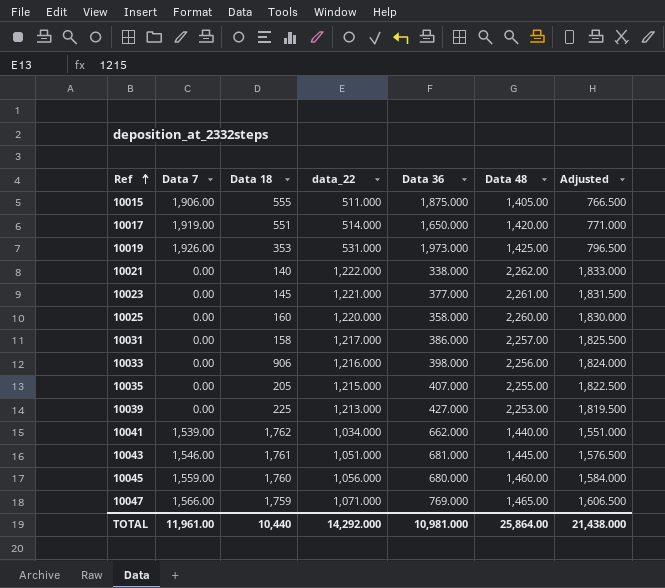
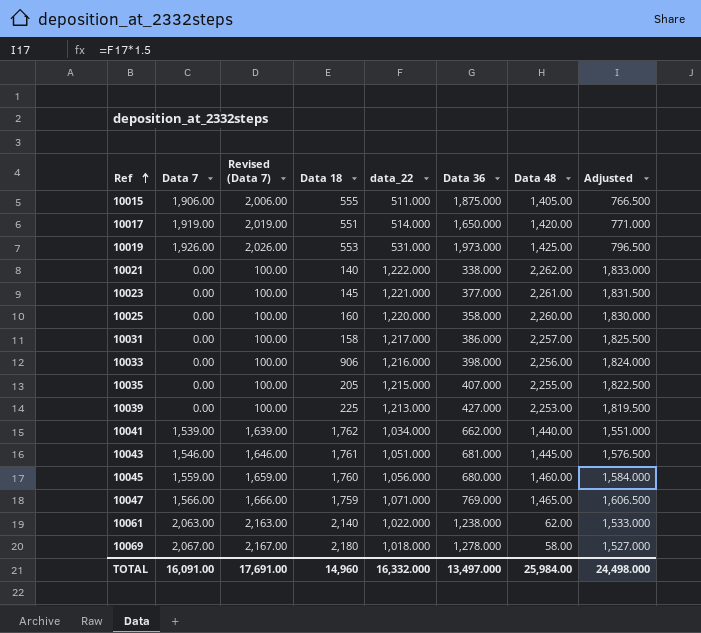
column Revised (Data 7) | formula: none -> [Data 7] + 100
10019 | Data 18: 353 -> 553
row 10061: none -> 2,063.00 | 2,163.00 | 2,140 | 1,022.000 | 1,238.000 | 62.00 | 1,533.000
row 10069: none -> 2,067.00 | 2,167.00 | 2,180 | 1,018.000 | 1,278.000 | 58.00 | 1,527.000
TOTAL | Data 7: 11,961.00 -> 16,091.00
TOTAL | Data 18: 10,440 -> 14,960
TOTAL | data_22: 14,292.000 -> 16,332.000
TOTAL | Data 36: 10,981.000 -> 13,497.000
TOTAL | Data 48: 25,864.00 -> 25,984.00
TOTAL | Adjusted: 21,438.000 -> 24,498.000

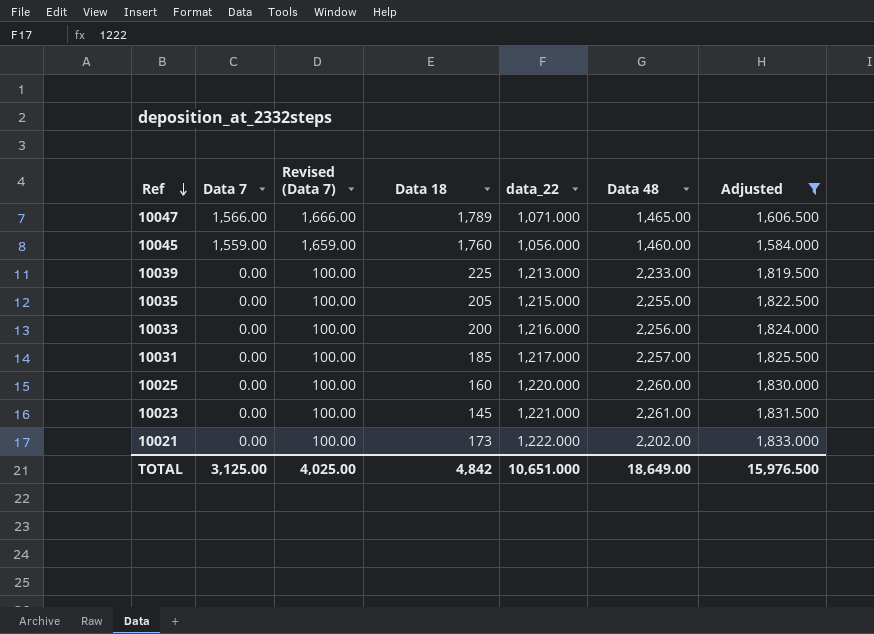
filter: none -> Adjusted >= 1,584.000
row order: Ref ascending -> Ref descending
column Data 36 | position: 6 -> none
10047 | Data 18: 1,759 -> 1,789
10039 | Data 48: 2,253.00 -> 2,233.00
10033 | Data 18: 906 -> 200
10031 | Data 18: 158 -> 185
10021 | Data 18: 140 -> 173
10021 | Data 48: 2,262.00 -> 2,202.00
TOTAL | Data 7: 16,091.00 -> 3,125.00
TOTAL | Revised (Data 7): 17,691.00 -> 4,025.00
TOTAL | Data 18: 14,960 -> 4,842
TOTAL | data_22: 16,332.000 -> 10,651.000
TOTAL | Data 48: 25,984.00 -> 18,649.00
TOTAL | Adjusted: 24,498.000 -> 15,976.500

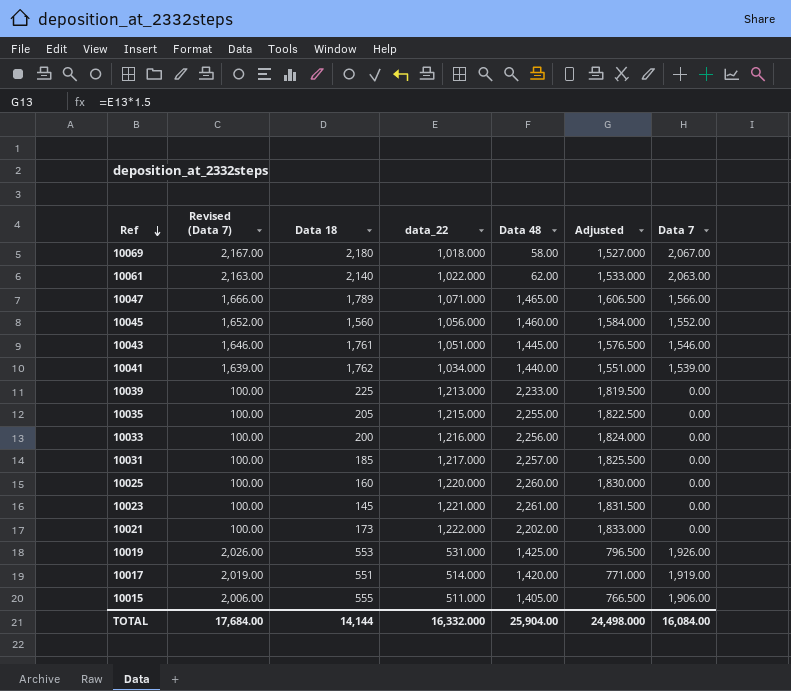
filter: Adjusted >= 1,584.000 -> none
column Data 7 | position: 2 -> 7
10045 | Revised (Data 7): 1,659.00 -> 1,652.00
10045 | Data 18: 1,760 -> 1,560
10045 | Data 7: 1,559.00 -> 1,552.00
TOTAL | Revised (Data 7): 4,025.00 -> 17,684.00
TOTAL | Data 18: 4,842 -> 14,144
TOTAL | data_22: 10,651.000 -> 16,332.000
TOTAL | Data 48: 18,649.00 -> 25,904.00
TOTAL | Adjusted: 15,976.500 -> 24,498.000
TOTAL | Data 7: 3,125.00 -> 16,084.00

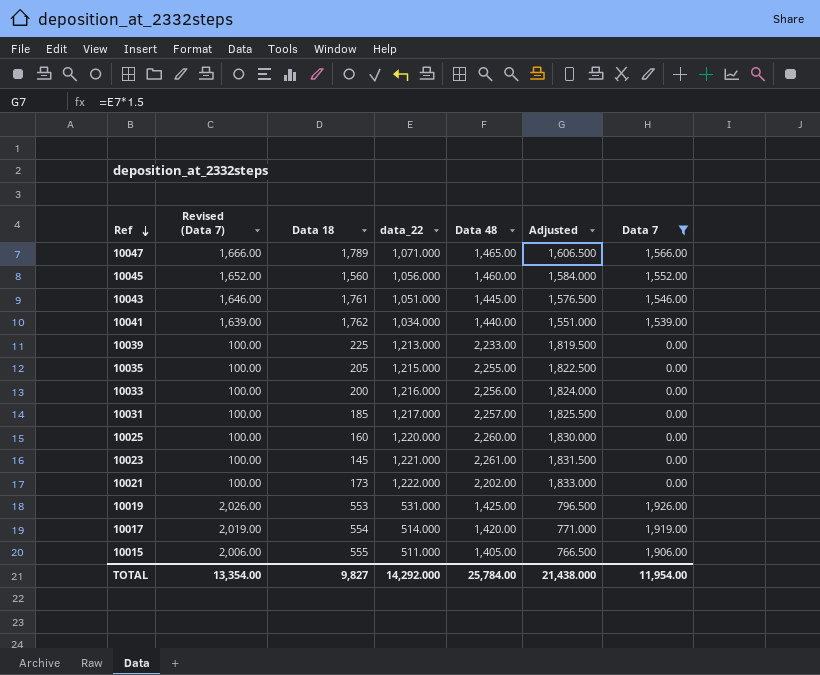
filter: none -> Data 7 <= 1,926.00
10017 | Data 18: 551 -> 554
TOTAL | Revised (Data 7): 17,684.00 -> 13,354.00
TOTAL | Data 18: 14,144 -> 9,827
TOTAL | data_22: 16,332.000 -> 14,292.000
TOTAL | Data 48: 25,904.00 -> 25,784.00
TOTAL | Adjusted: 24,498.000 -> 21,438.000
TOTAL | Data 7: 16,084.00 -> 11,954.00

